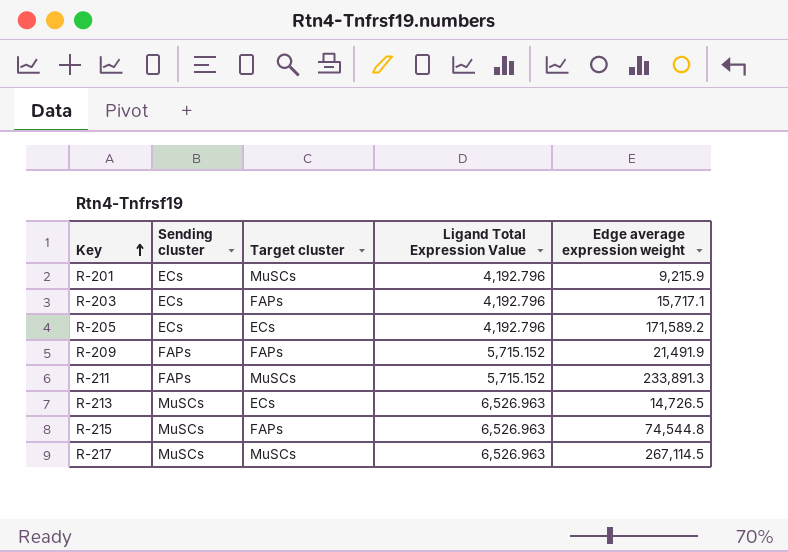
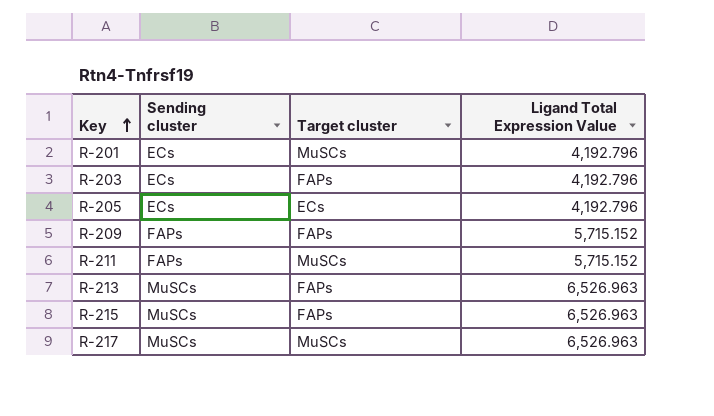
column Edge average expression weight | position: 5 -> none
R-213 | Target cluster: ECs -> FAPs

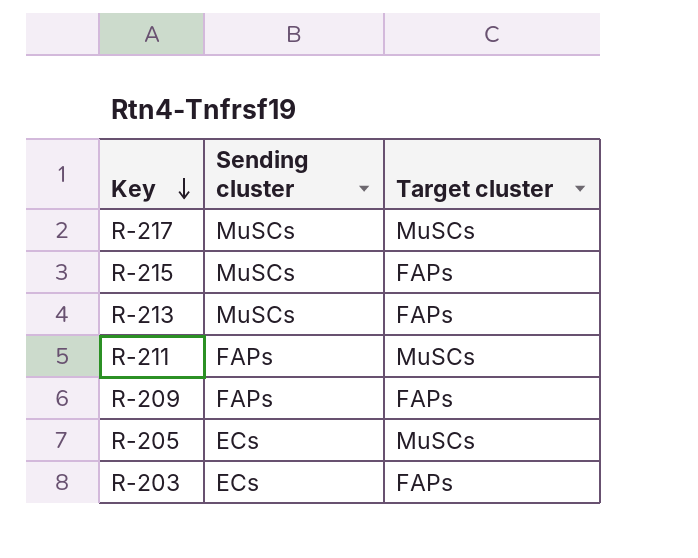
row order: Key ascending -> Key descending
column Ligand Total Expression Value | position: 4 -> none
row R-201: ECs | MuSCs | 4,192.796 -> none
R-205 | Target cluster: ECs -> MuSCs

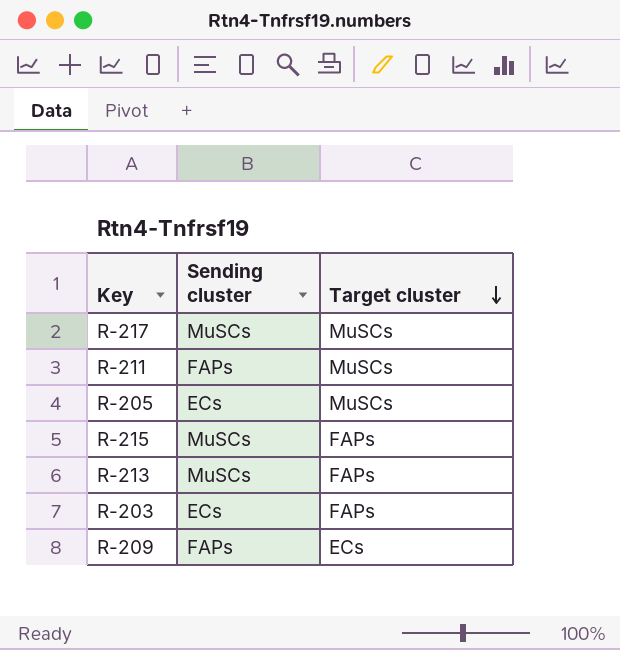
row order: Key descending -> Target cluster descending
R-209 | Target cluster: FAPs -> ECs

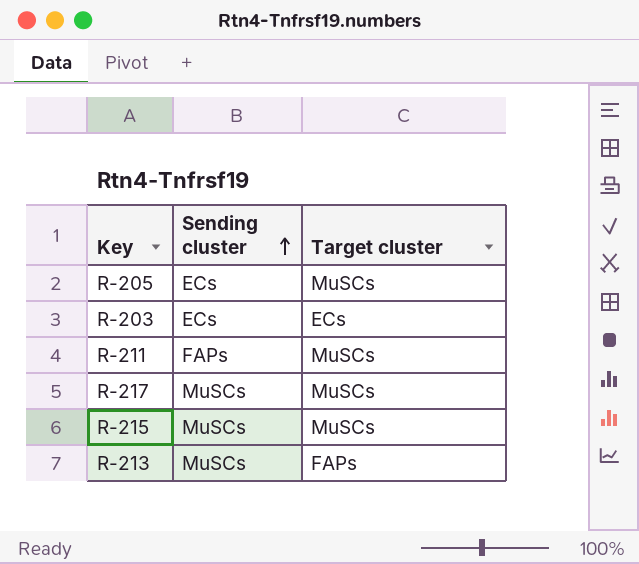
row order: Target cluster descending -> Sending cluster ascending
row R-209: FAPs | ECs -> none
R-203 | Target cluster: FAPs -> ECs
R-215 | Target cluster: FAPs -> MuSCs

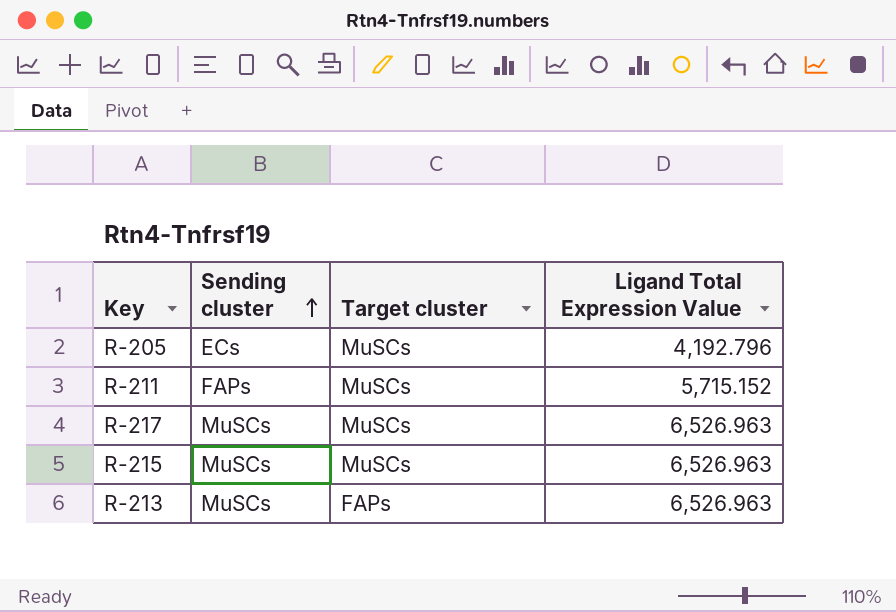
column Ligand Total Expression Value | position: none -> 4
row R-203: ECs | ECs -> none

